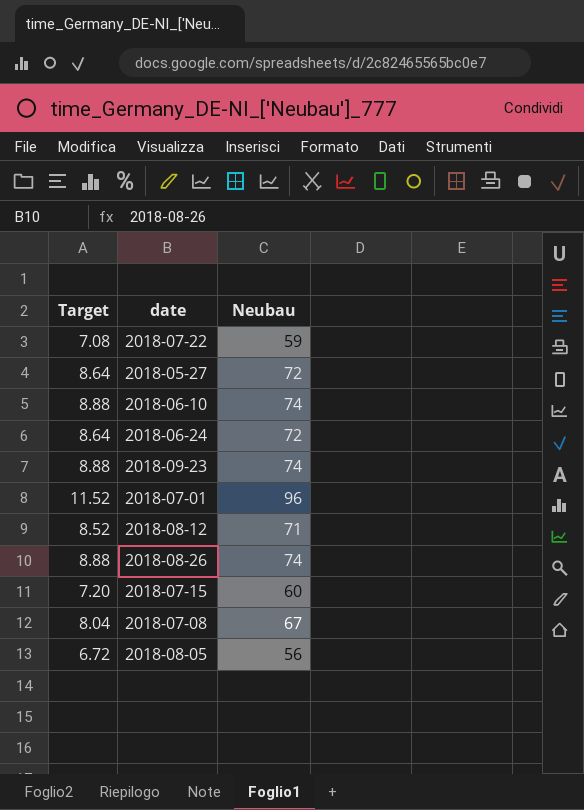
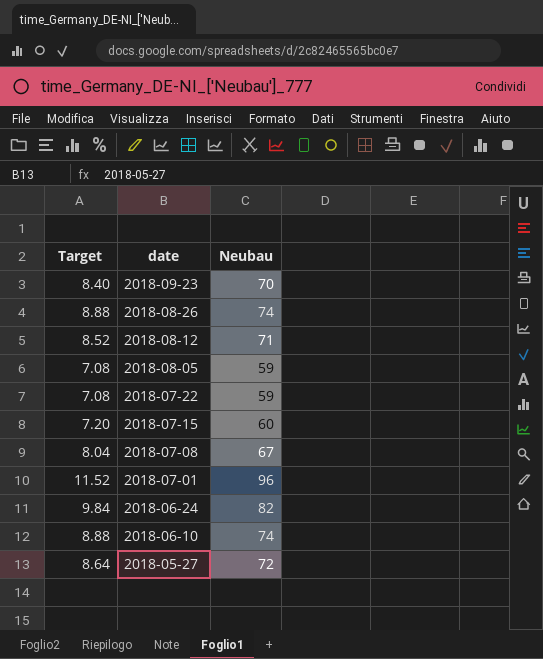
row order: none -> date descending
2018-09-23 | Target: 8.88 -> 8.40
2018-09-23 | Neubau: 74 -> 70
2018-08-05 | Target: 6.72 -> 7.08
2018-08-05 | Neubau: 56 -> 59
2018-06-24 | Target: 8.64 -> 9.84
2018-06-24 | Neubau: 72 -> 82

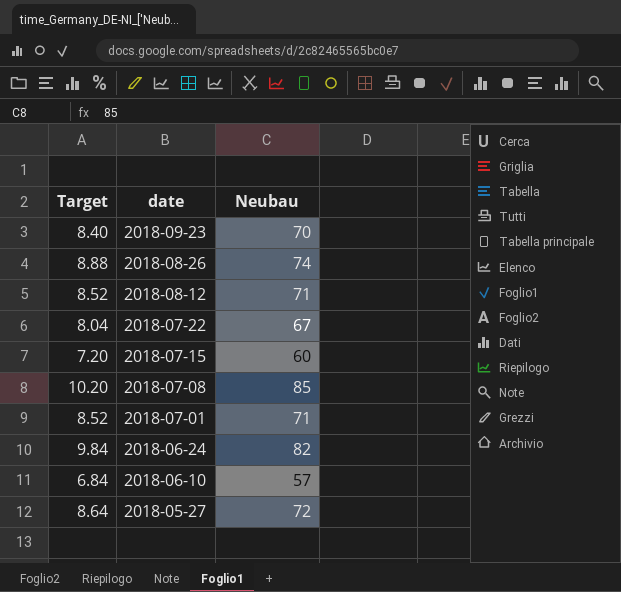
row 2018-08-05: 7.08 | 59 -> none
2018-07-22 | Target: 7.08 -> 8.04
2018-07-22 | Neubau: 59 -> 67
2018-07-08 | Target: 8.04 -> 10.20
2018-07-08 | Neubau: 67 -> 85
2018-07-01 | Target: 11.52 -> 8.52
2018-07-01 | Neubau: 96 -> 71
2018-06-10 | Target: 8.88 -> 6.84
2018-06-10 | Neubau: 74 -> 57

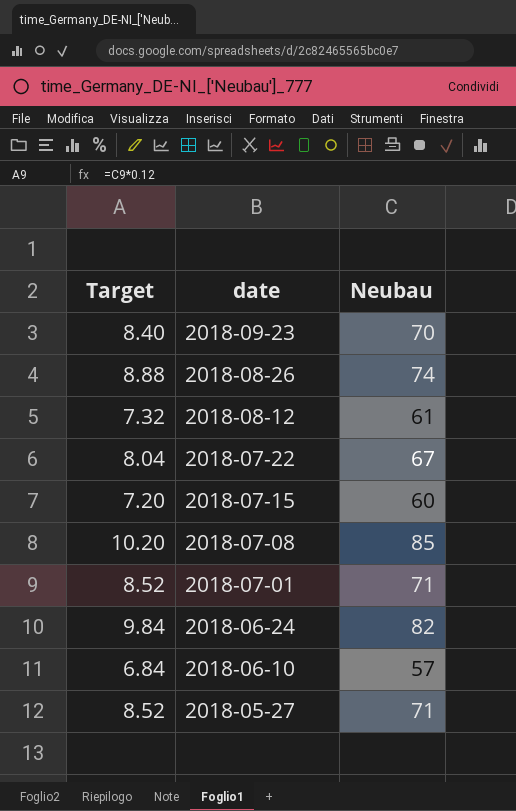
2018-08-12 | Target: 8.52 -> 7.32
2018-08-12 | Neubau: 71 -> 61
2018-05-27 | Target: 8.64 -> 8.52
2018-05-27 | Neubau: 72 -> 71

